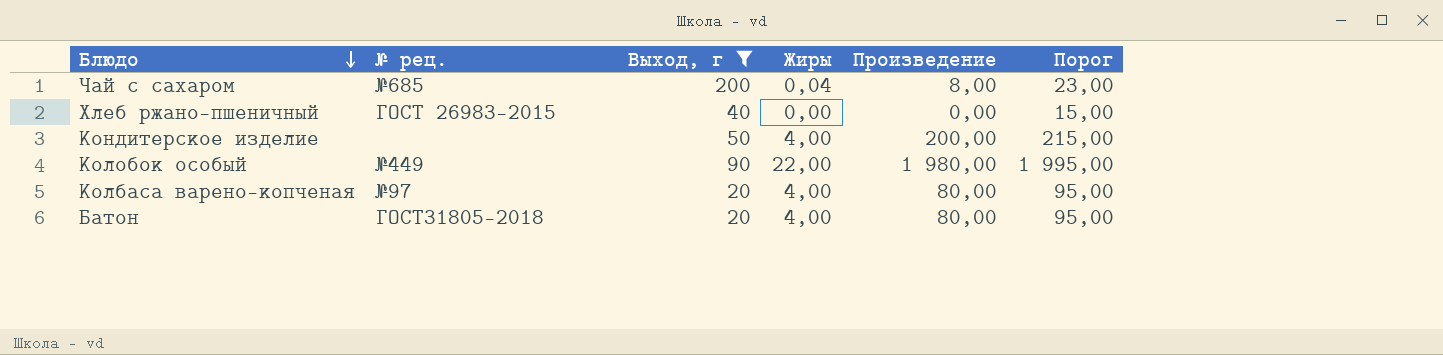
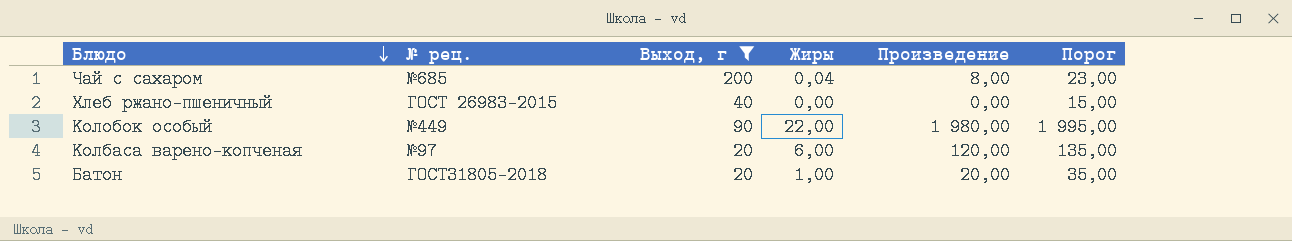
row Кондитерское изделие: none | 50 | 4,00 | 200,00 | 215,00 -> none
Колбаса варено-копченая | Жиры: 4,00 -> 6,00
Колбаса варено-копченая | Произведение: 80,00 -> 120,00
Колбаса варено-копченая | Порог: 95,00 -> 135,00
Батон | Жиры: 4,00 -> 1,00
Батон | Произведение: 80,00 -> 20,00
Батон | Порог: 95,00 -> 35,00

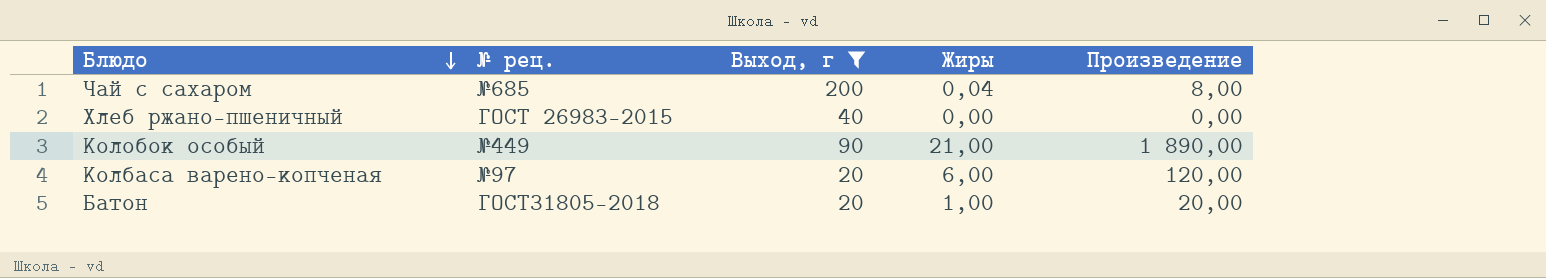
column Порог | formula: [Произведение] + 15 -> none
Колобок особый | Жиры: 22,00 -> 21,00
Колобок особый | Произведение: 1 980,00 -> 1 890,00

